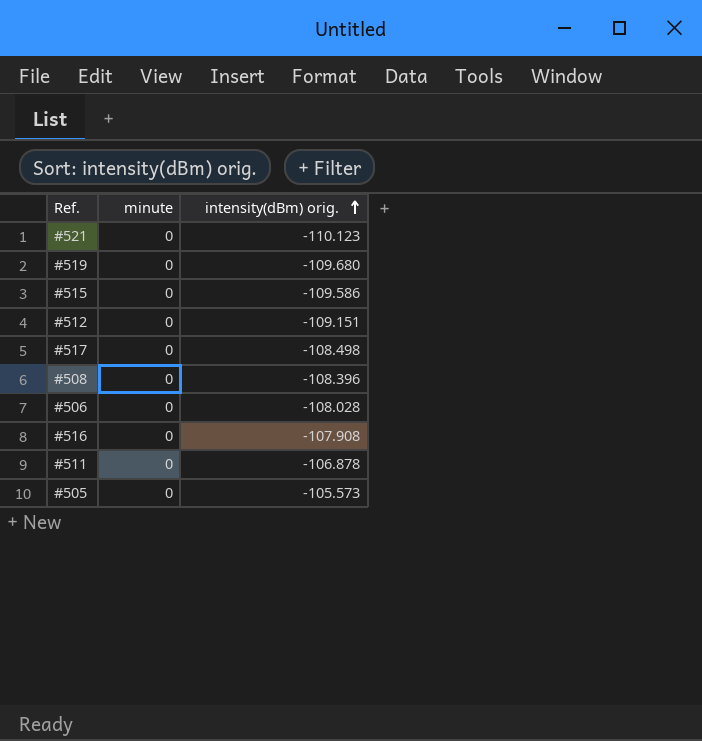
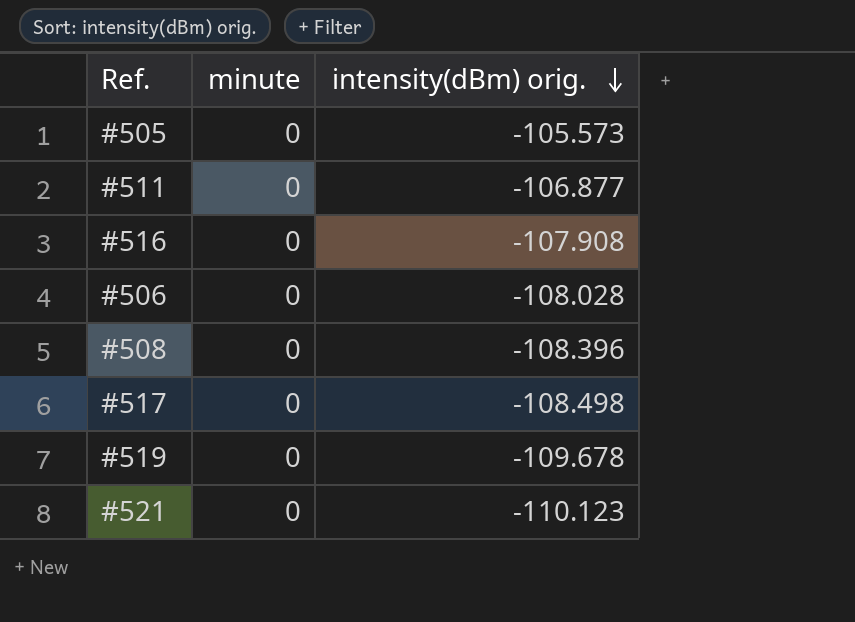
row order: intensity(dBm) orig. ascending -> intensity(dBm) orig. descending
row #515: 0 | -109.586 -> none
row #512: 0 | -109.151 -> none
#511 | intensity(dBm) orig.: -106.878 -> -106.877
#519 | intensity(dBm) orig.: -109.680 -> -109.678

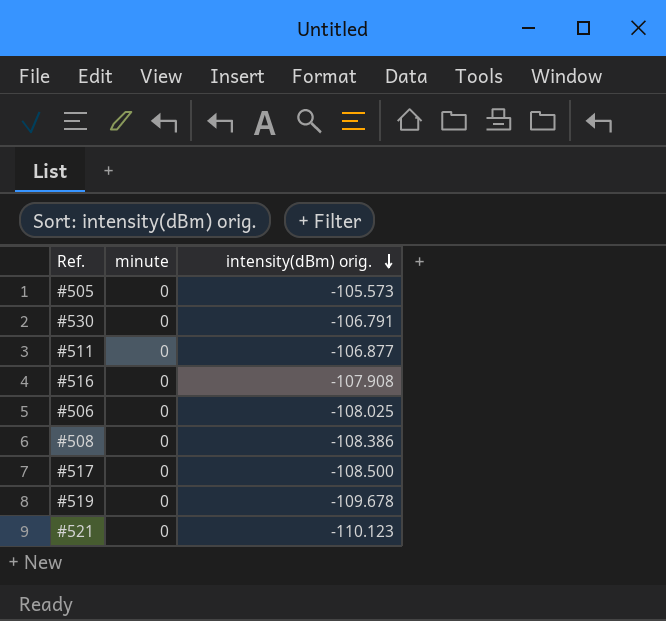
row #530: none -> 0 | -106.791
#506 | intensity(dBm) orig.: -108.028 -> -108.025
#508 | intensity(dBm) orig.: -108.396 -> -108.386
#517 | intensity(dBm) orig.: -108.498 -> -108.500

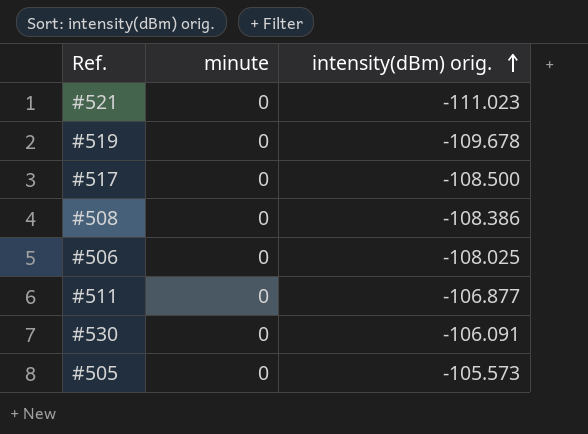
row order: intensity(dBm) orig. descending -> intensity(dBm) orig. ascending
row #516: 0 | -107.908 -> none
#521 | intensity(dBm) orig.: -110.123 -> -111.023
#530 | intensity(dBm) orig.: -106.791 -> -106.091

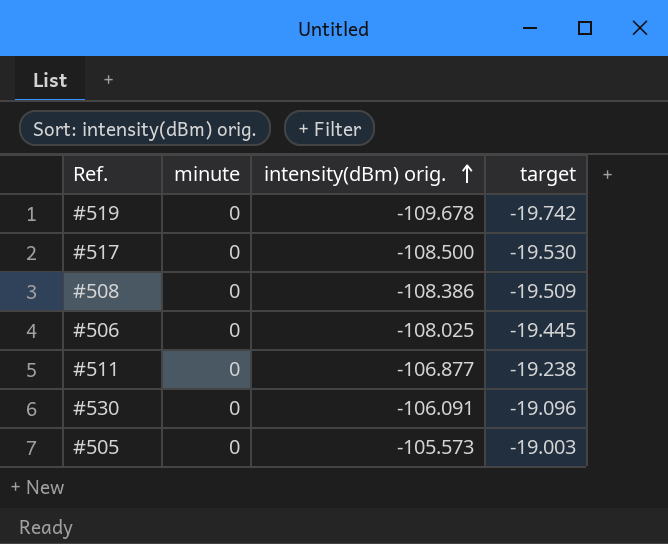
column target | formula: none -> [intensity(dBm) orig.] * 0.18
row #521: 0 | -111.023 -> none

